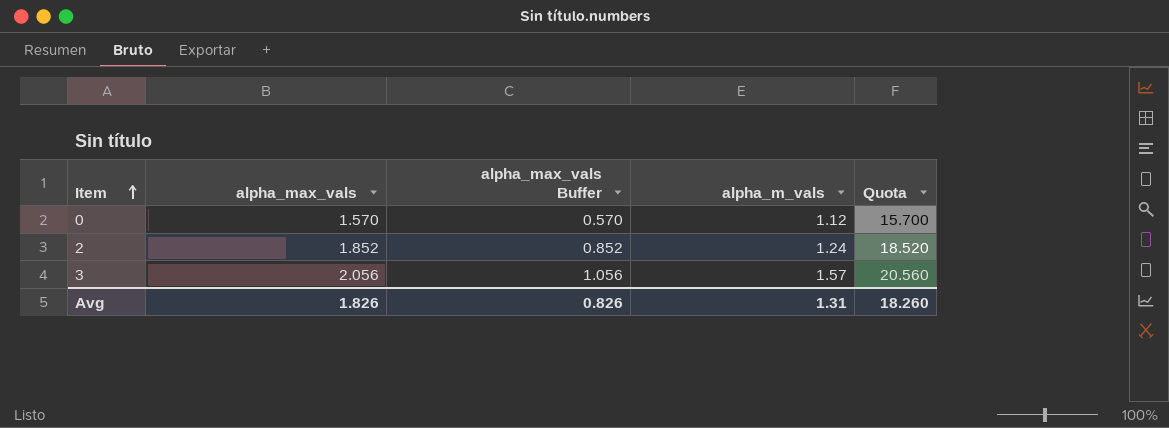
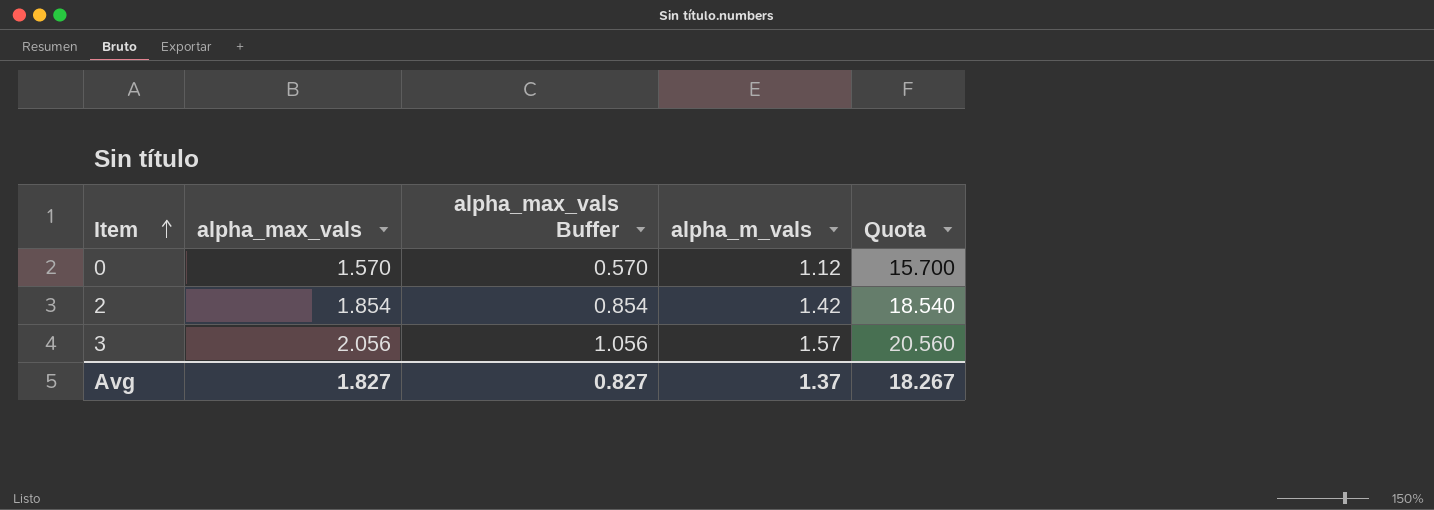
2 | alpha_max_vals: 1.852 -> 1.854
2 | alpha_max_vals Buffer: 0.852 -> 0.854
2 | alpha_m_vals: 1.24 -> 1.42
2 | Quota: 18.520 -> 18.540
Avg | alpha_max_vals: 1.826 -> 1.827
Avg | alpha_max_vals Buffer: 0.826 -> 0.827
Avg | alpha_m_vals: 1.31 -> 1.37
Avg | Quota: 18.260 -> 18.267

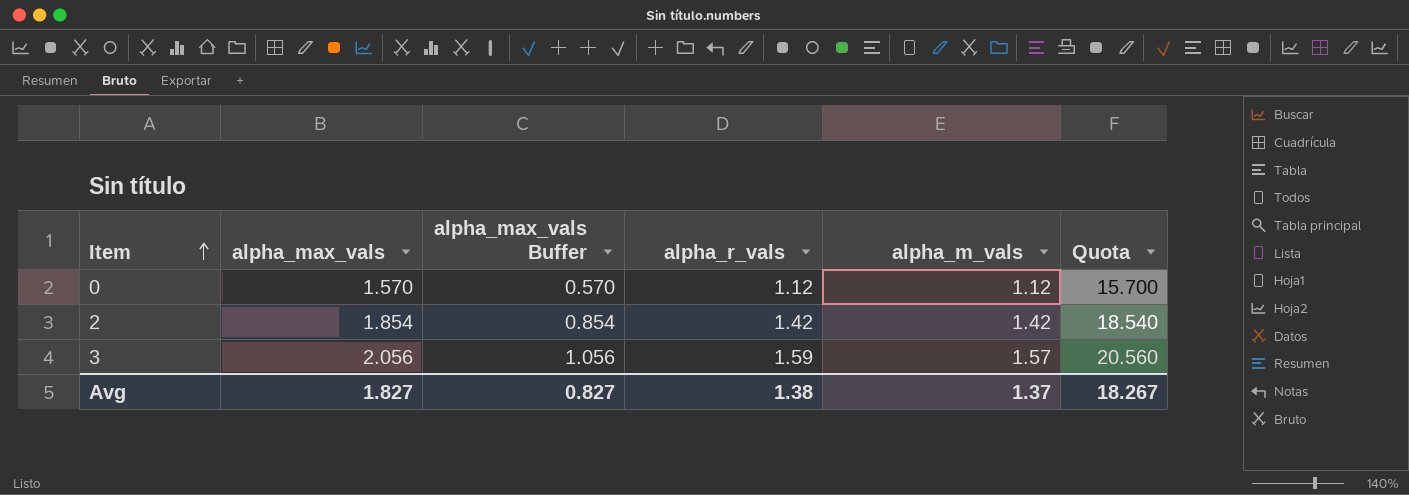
column alpha_r_vals | position: none -> 4

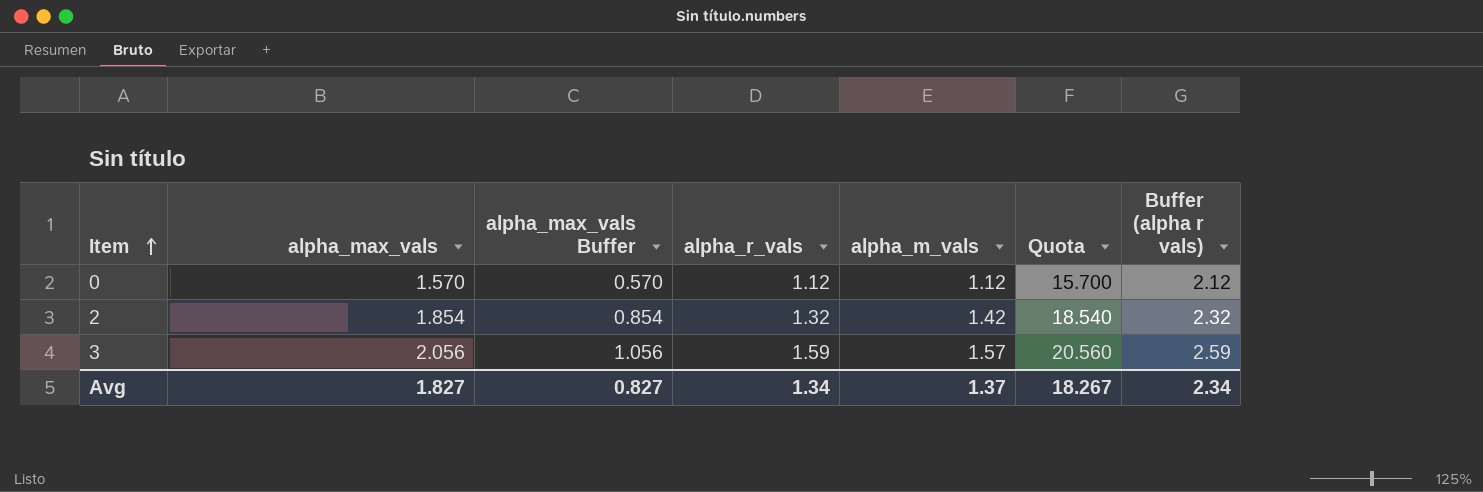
column Buffer (alpha r vals) | formula: none -> [alpha_r_vals] + 1
2 | alpha_r_vals: 1.42 -> 1.32
Avg | alpha_r_vals: 1.38 -> 1.34

